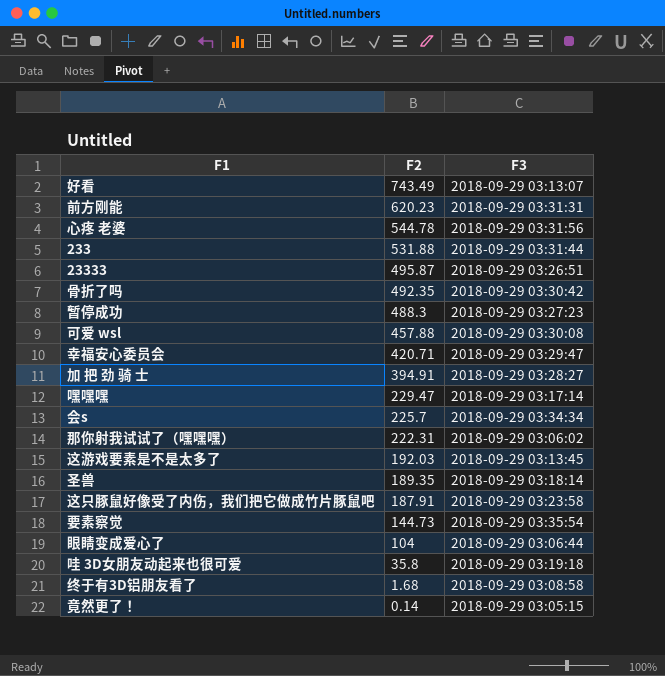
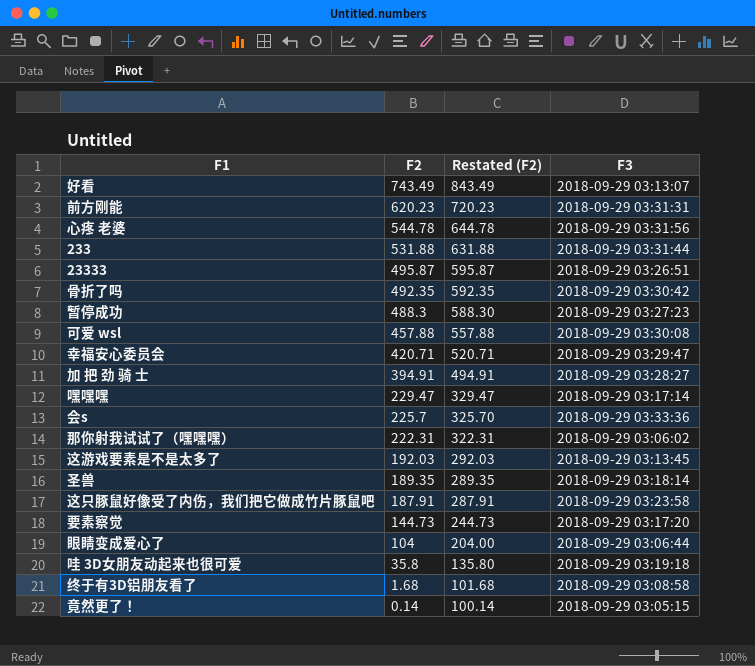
column Restated (F2) | formula: none -> [F2] + 100
会s | F3: 2018-09-29 03:34:34 -> 2018-09-29 03:33:36
要素察觉 | F3: 2018-09-29 03:35:54 -> 2018-09-29 03:17:20

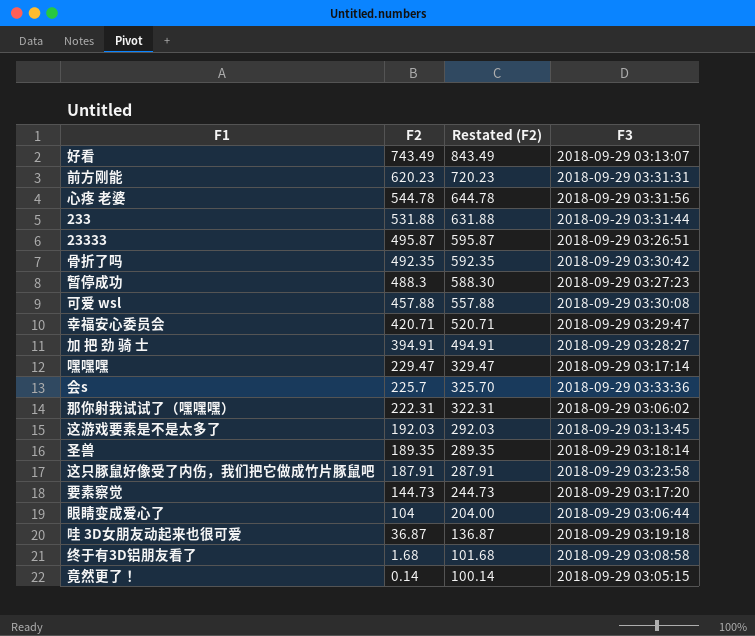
哇 3D女朋友动起来也很可爱 | F2: 35.8 -> 36.87
哇 3D女朋友动起来也很可爱 | Restated (F2): 135.80 -> 136.87

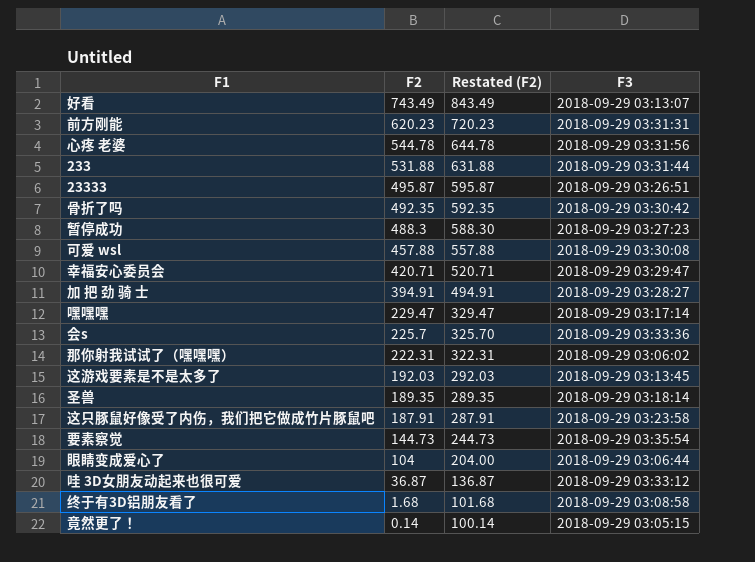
要素察觉 | F3: 2018-09-29 03:17:20 -> 2018-09-29 03:35:54
哇 3D女朋友动起来也很可爱 | F3: 2018-09-29 03:19:18 -> 2018-09-29 03:33:12

